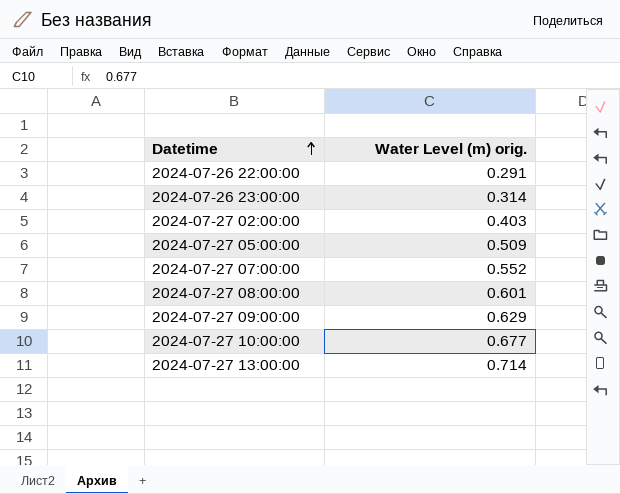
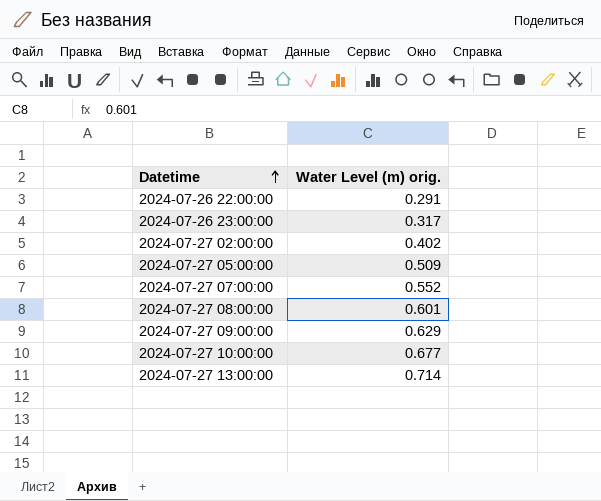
2024-07-26 23:00:00 | Water Level (m) orig.: 0.314 -> 0.317
2024-07-27 02:00:00 | Water Level (m) orig.: 0.403 -> 0.402

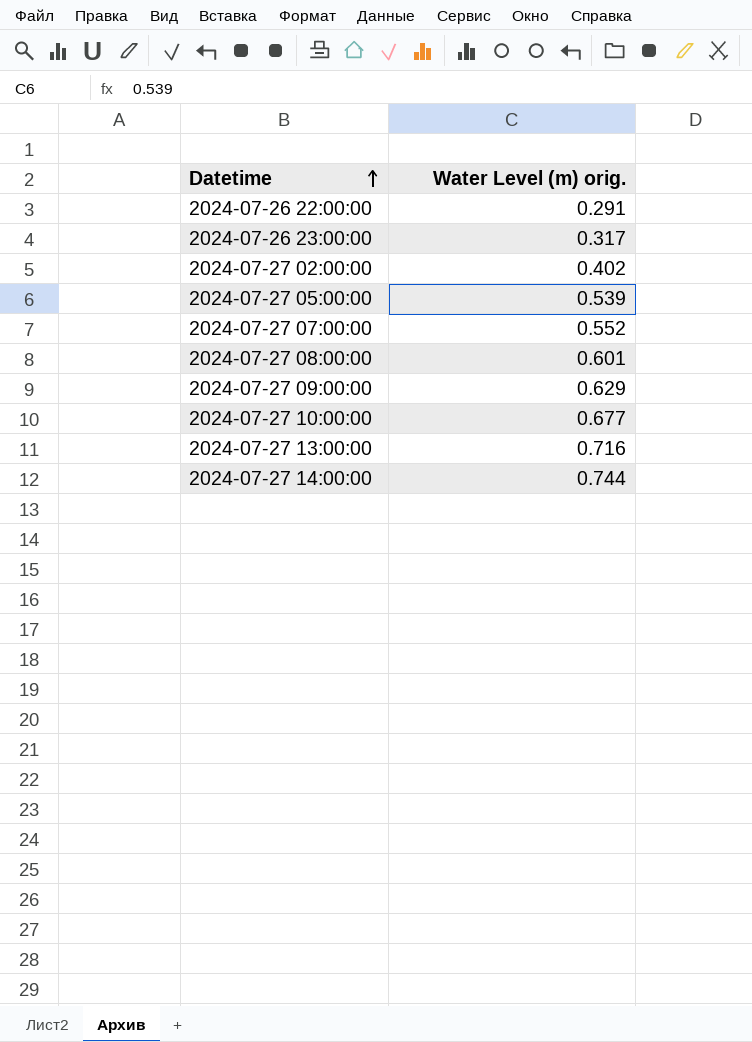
2024-07-27 05:00:00 | Water Level (m) orig.: 0.509 -> 0.539
2024-07-27 13:00:00 | Water Level (m) orig.: 0.714 -> 0.716
row 2024-07-27 14:00:00: none -> 0.744

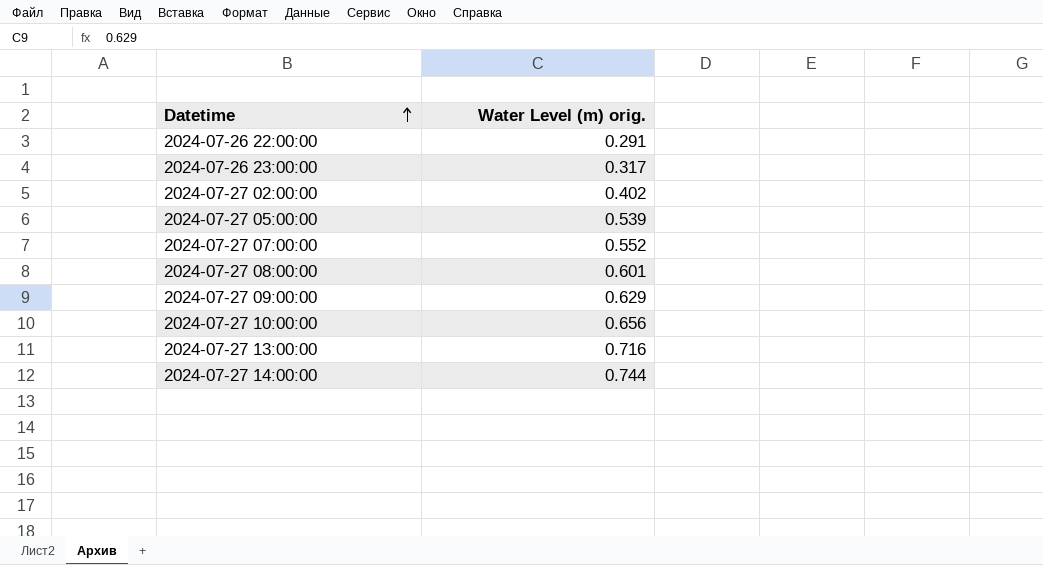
2024-07-27 10:00:00 | Water Level (m) orig.: 0.677 -> 0.656

